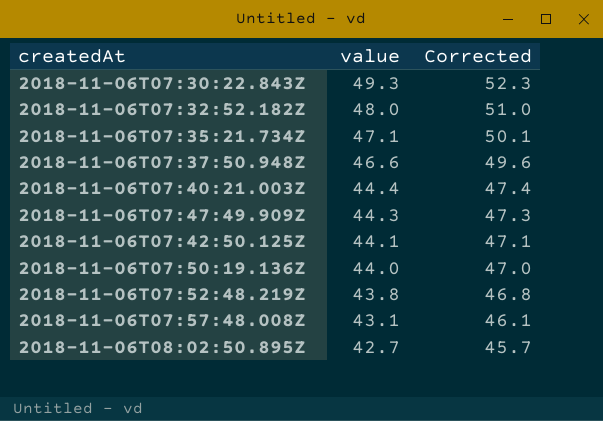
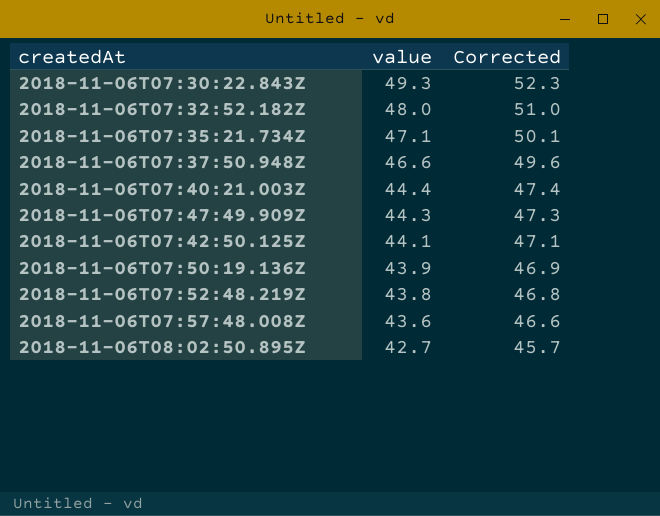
2018-11-06T07:50:19.136Z | value: 44.0 -> 43.9
2018-11-06T07:50:19.136Z | Corrected: 47.0 -> 46.9
2018-11-06T07:57:48.008Z | value: 43.1 -> 43.6
2018-11-06T07:57:48.008Z | Corrected: 46.1 -> 46.6

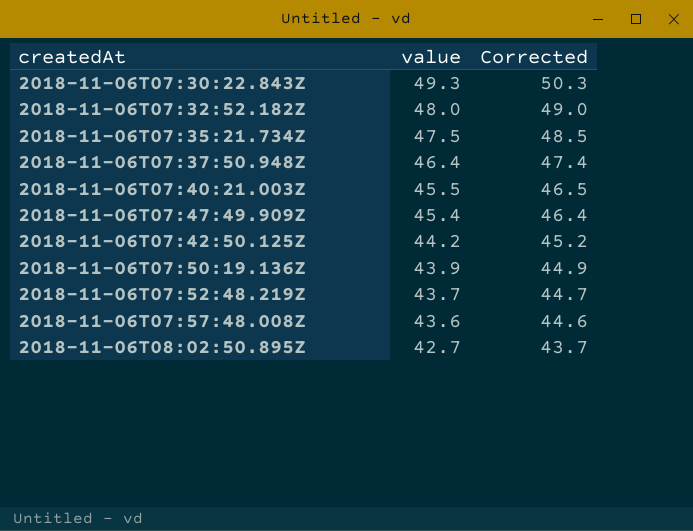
column Corrected | formula: [value] + 3 -> [value] + 1
2018-11-06T07:35:21.734Z | value: 47.1 -> 47.5
2018-11-06T07:37:50.948Z | value: 46.6 -> 46.4
2018-11-06T07:40:21.003Z | value: 44.4 -> 45.5
2018-11-06T07:47:49.909Z | value: 44.3 -> 45.4
2018-11-06T07:42:50.125Z | value: 44.1 -> 44.2
2018-11-06T07:52:48.219Z | value: 43.8 -> 43.7

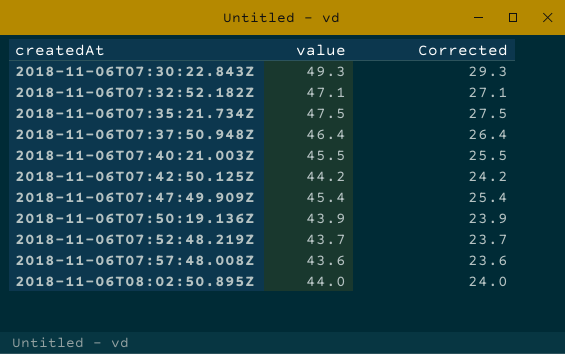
row order: value descending -> createdAt ascending
column Corrected | formula: [value] + 1 -> [value] - 20
2018-11-06T07:32:52.182Z | value: 48.0 -> 47.1
2018-11-06T08:02:50.895Z | value: 42.7 -> 44.0

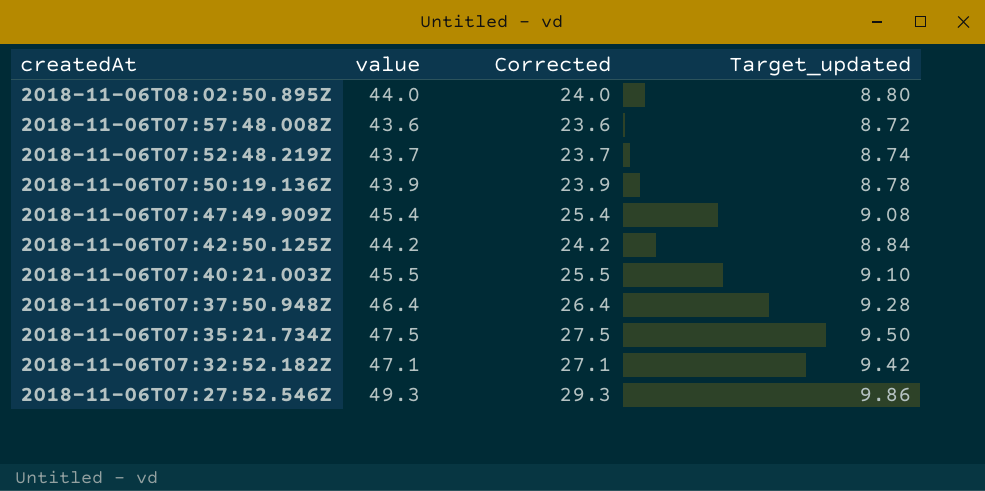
row order: createdAt ascending -> createdAt descending
column Target_updated | formula: none -> [value] * 0.2
row 2018-11-06T07:30:22.843Z: 49.3 | 29.3 -> none
row 2018-11-06T07:27:52.546Z: none -> 49.3 | 29.3 | 9.86

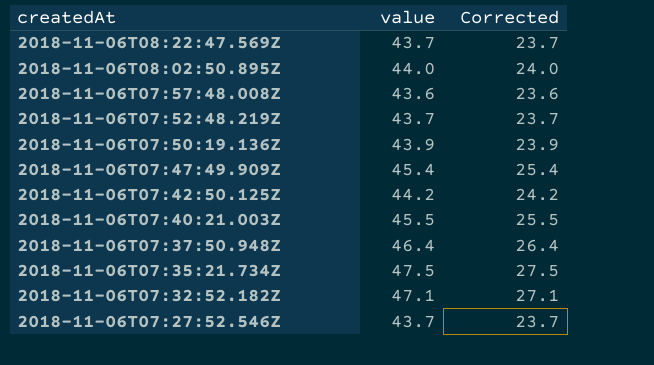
column Target_updated | formula: [value] * 0.2 -> none
row 2018-11-06T08:22:47.569Z: none -> 43.7 | 23.7
2018-11-06T07:27:52.546Z | value: 49.3 -> 43.7
2018-11-06T07:27:52.546Z | Corrected: 29.3 -> 23.7

